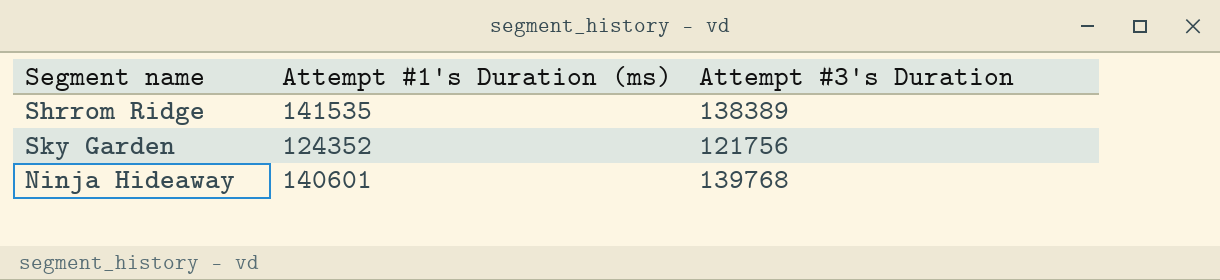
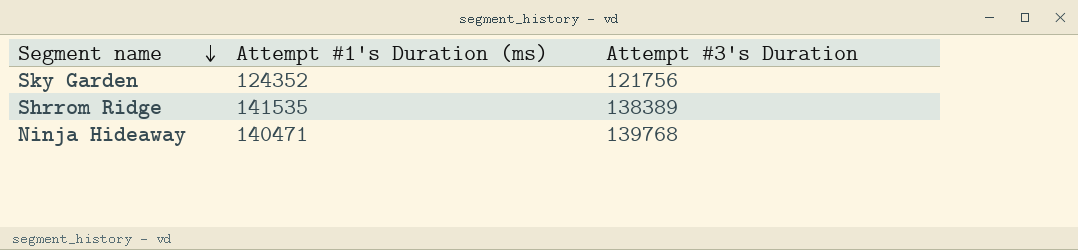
row order: none -> Segment name descending
Ninja Hideaway | Attempt #1's Duration (ms): 140601 -> 140471

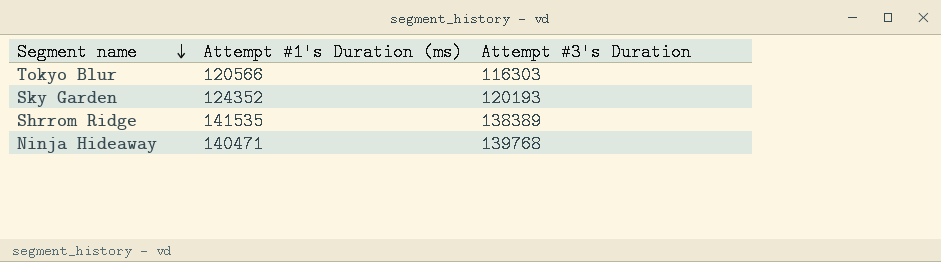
row Tokyo Blur: none -> 120566 | 116303
Sky Garden | Attempt #3's Duration: 121756 -> 120193

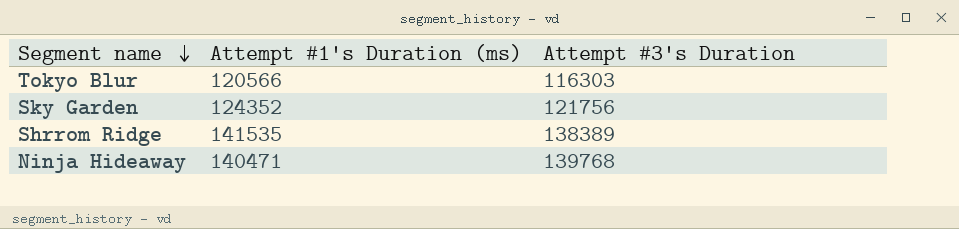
Sky Garden | Attempt #3's Duration: 120193 -> 121756

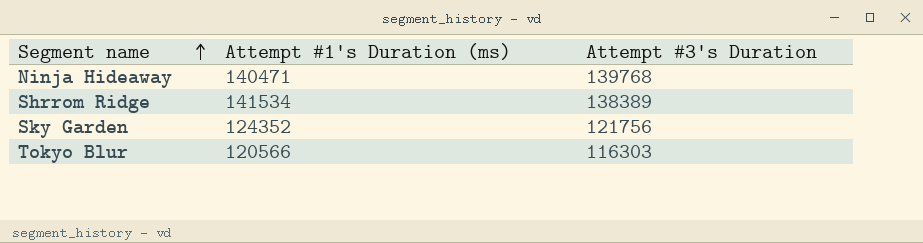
row order: Segment name descending -> Segment name ascending
Shrrom Ridge | Attempt #1's Duration (ms): 141535 -> 141534

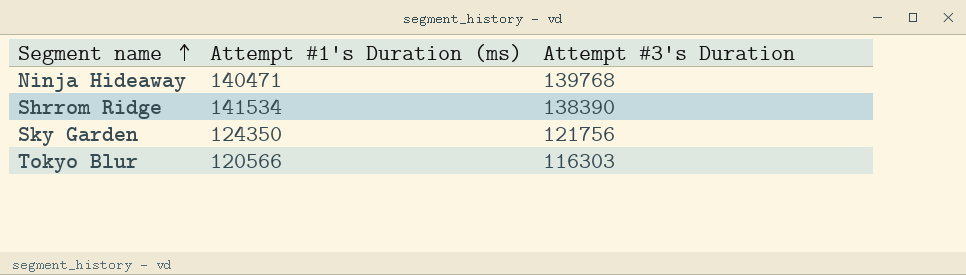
Shrrom Ridge | Attempt #3's Duration: 138389 -> 138390
Sky Garden | Attempt #1's Duration (ms): 124352 -> 124350

